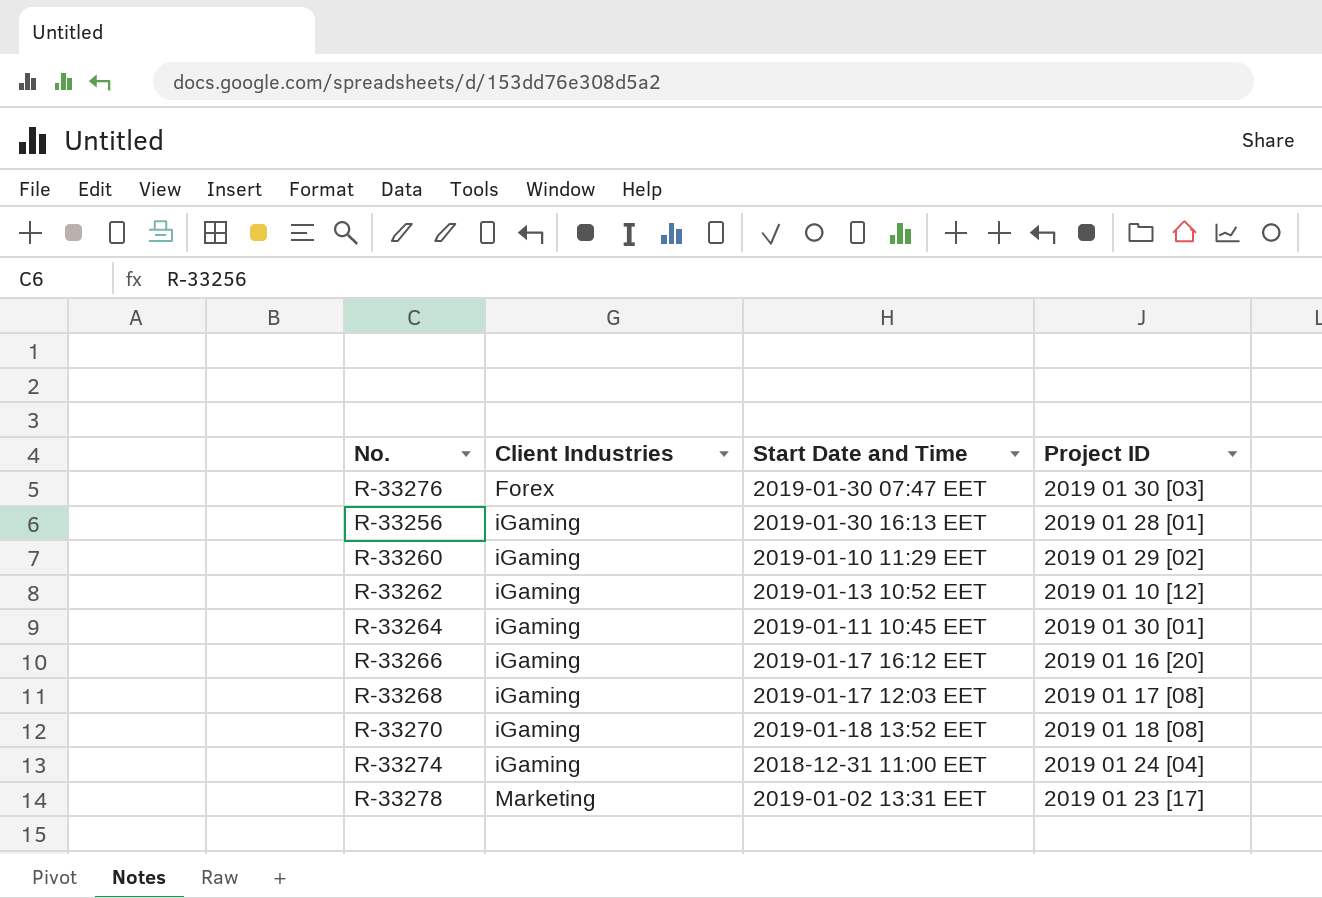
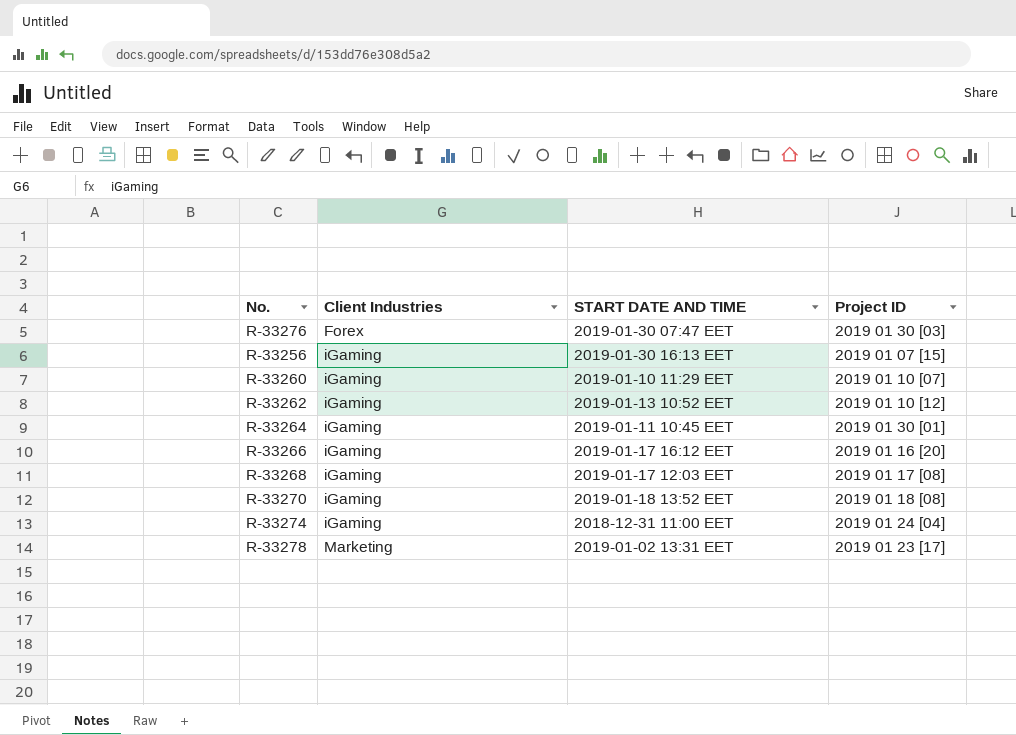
column name: Start Date and Time -> START DATE AND TIME
R-33256 | Project ID: 2019 01 28 [01] -> 2019 01 07 [15]
R-33260 | Project ID: 2019 01 29 [02] -> 2019 01 10 [07]

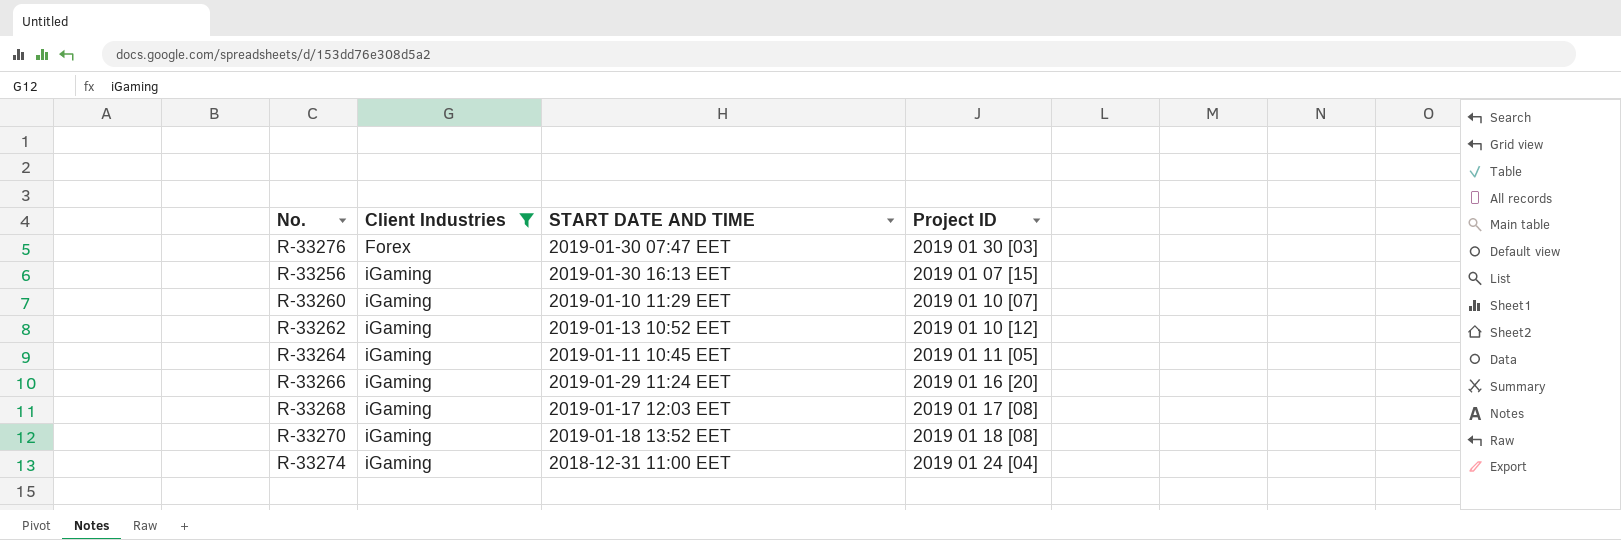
filter: none -> Client Industries != Marketing
R-33264 | Project ID: 2019 01 30 [01] -> 2019 01 11 [05]
R-33266 | START DATE AND TIME: 2019-01-17 16:12 EET -> 2019-01-29 11:24 EET

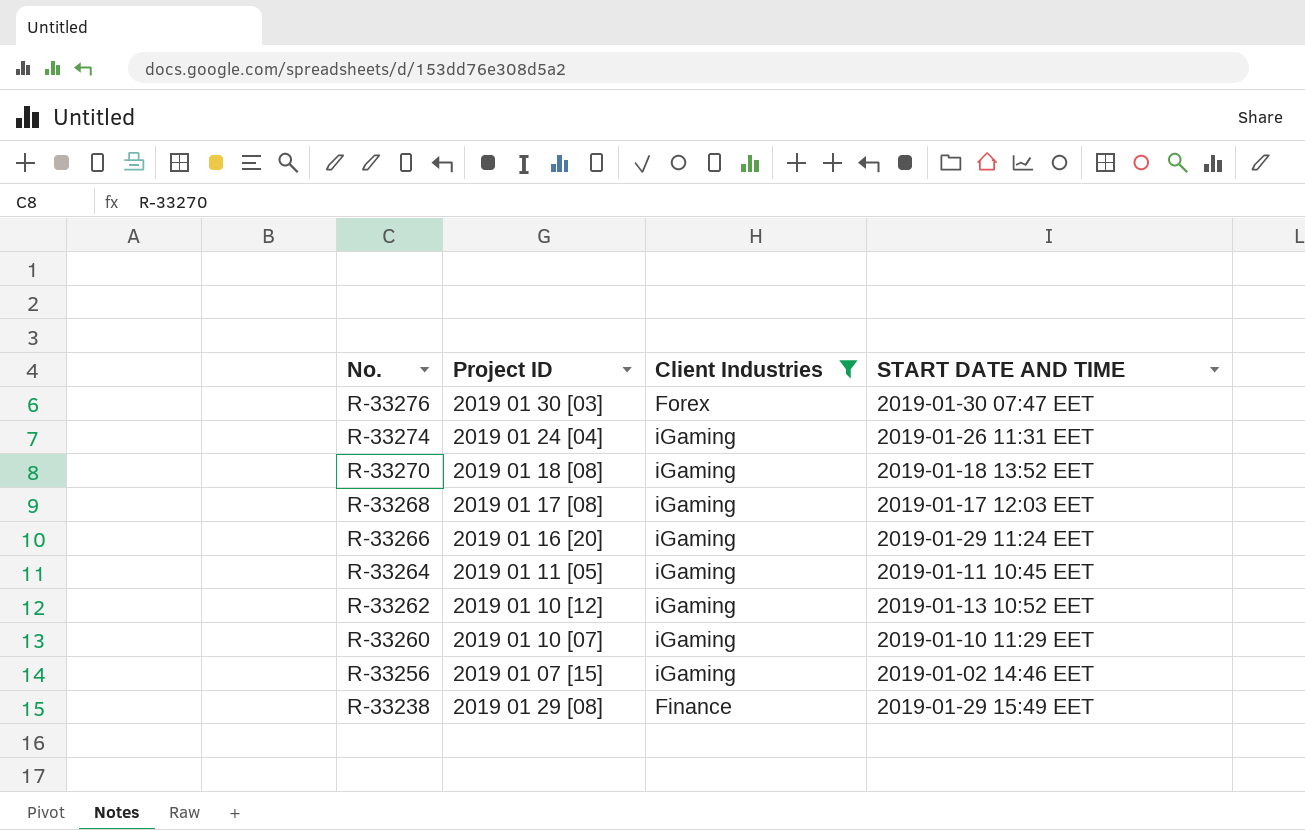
row order: Client Industries ascending -> No. descending
column Project ID | position: 4 -> 2
R-33274 | START DATE AND TIME: 2018-12-31 11:00 EET -> 2019-01-26 11:31 EET
R-33256 | START DATE AND TIME: 2019-01-30 16:13 EET -> 2019-01-02 14:46 EET
row R-33238: none -> 2019 01 29 [08] | Finance | 2019-01-29 15:49 EET

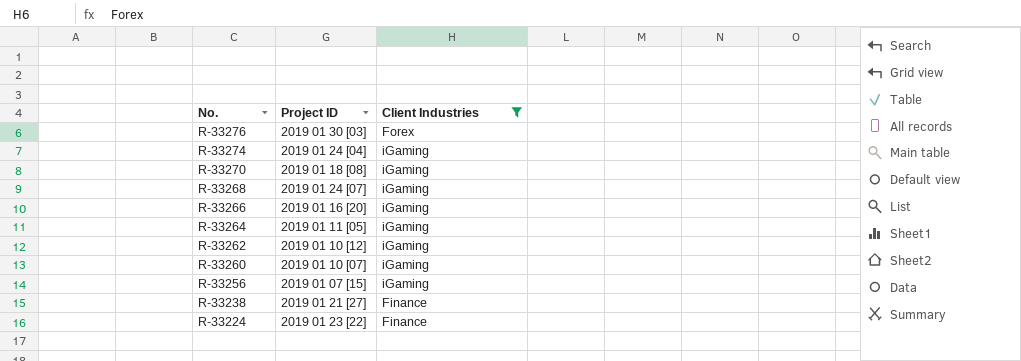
column START DATE AND TIME | position: 4 -> none
R-33268 | Project ID: 2019 01 17 [08] -> 2019 01 24 [07]
R-33238 | Project ID: 2019 01 29 [08] -> 2019 01 21 [27]
row R-33224: none -> 2019 01 23 [22] | Finance

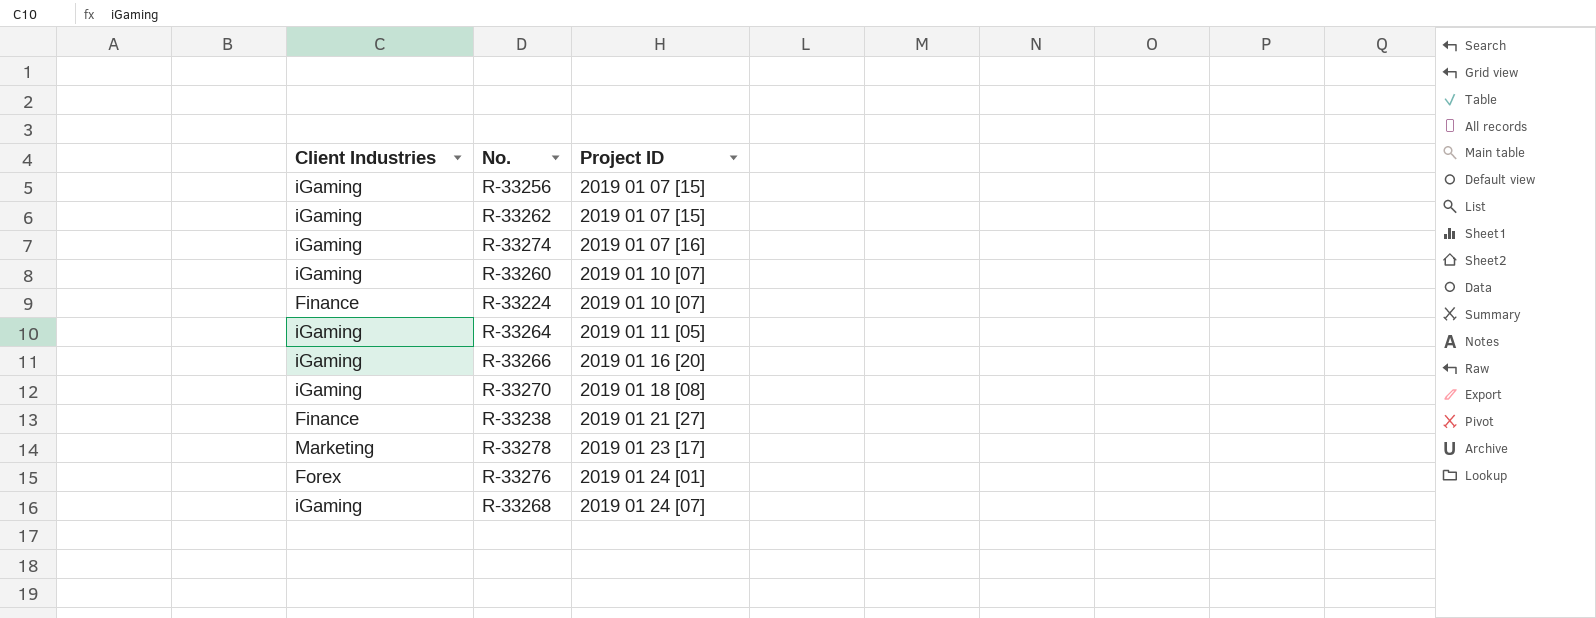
filter: Client Industries != Marketing -> none
row order: No. descending -> Project ID ascending
column Client Industries | position: 3 -> 1
R-33262 | Project ID: 2019 01 10 [12] -> 2019 01 07 [15]
R-33274 | Project ID: 2019 01 24 [04] -> 2019 01 07 [16]
R-33224 | Project ID: 2019 01 23 [22] -> 2019 01 10 [07]
R-33276 | Project ID: 2019 01 30 [03] -> 2019 01 24 [01]

